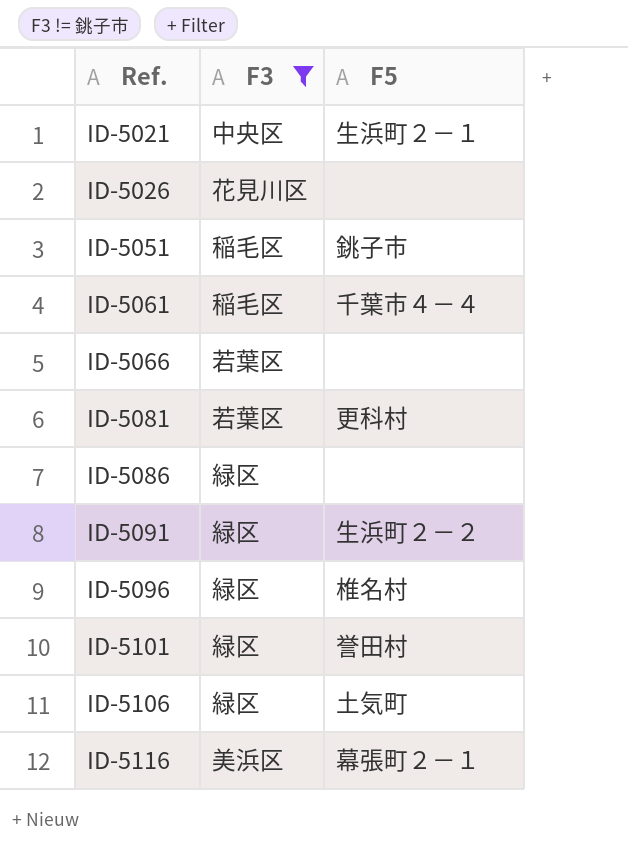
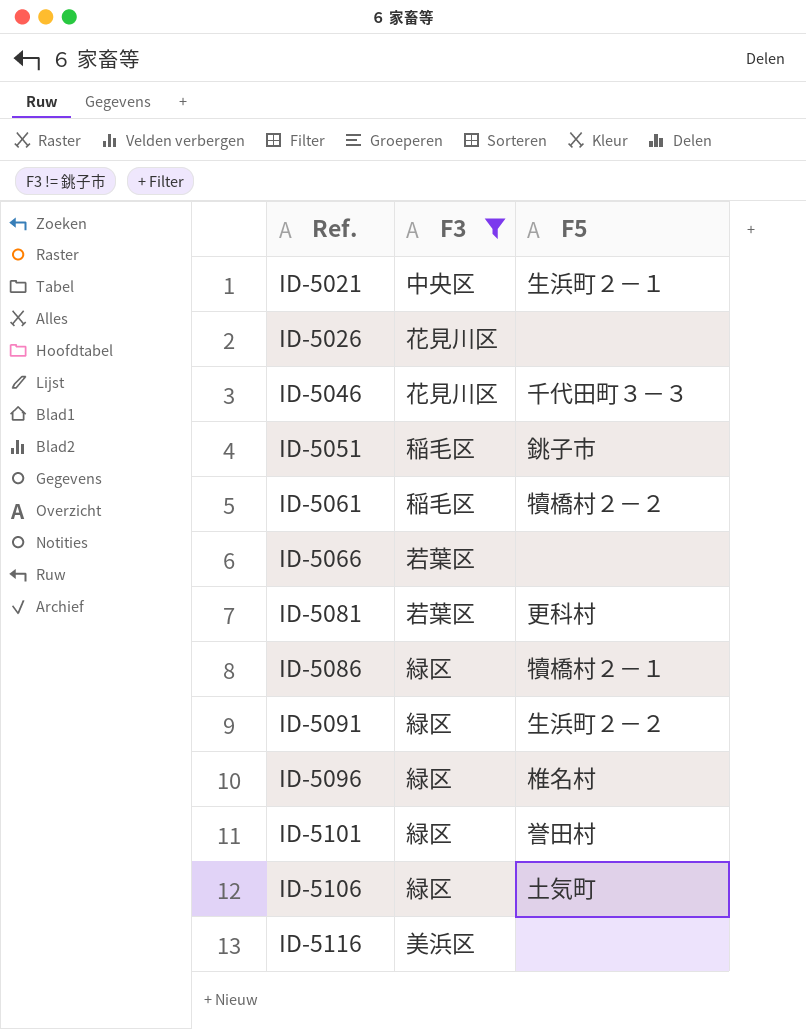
row ID-5046: none -> 花見川区 | 千代田町３－３
ID-5061 | F5: 千葉市４－４ -> 犢橋村２－２
ID-5086 | F5: none -> 犢橋村２－１
ID-5116 | F5: 幕張町２－１ -> none

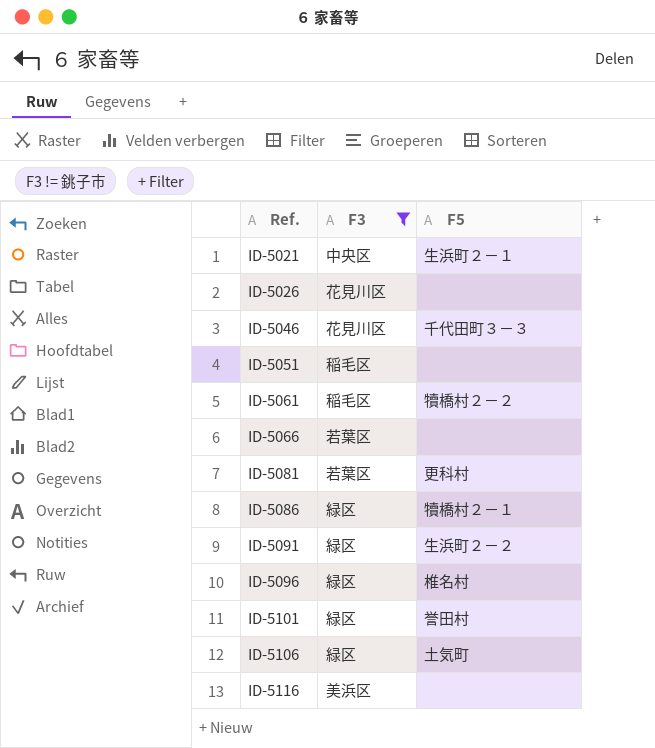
ID-5051 | F5: 銚子市 -> none

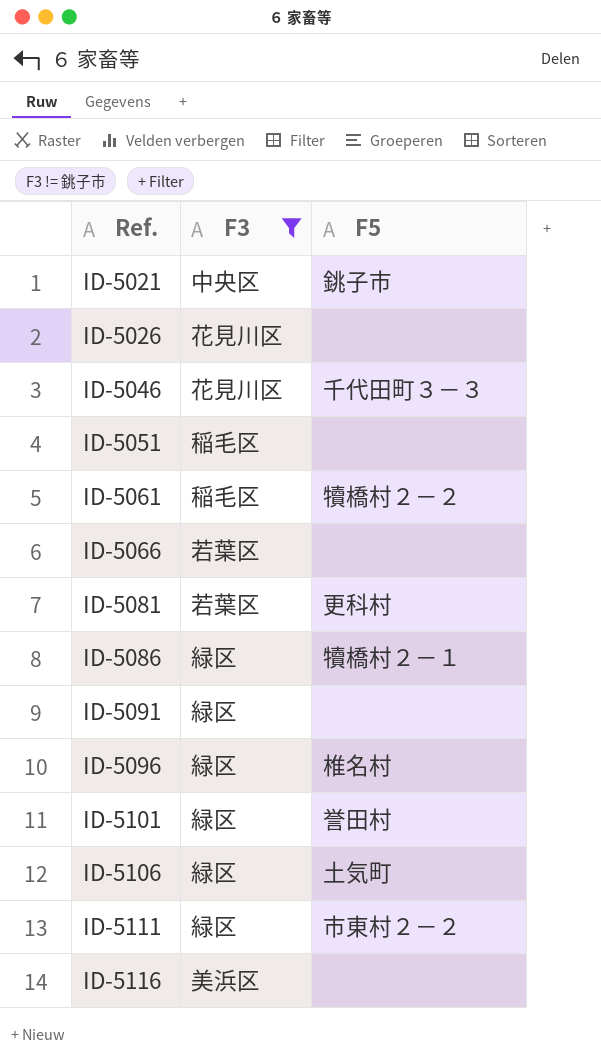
ID-5021 | F5: 生浜町２－１ -> 銚子市
ID-5091 | F5: 生浜町２－２ -> none
row ID-5111: none -> 緑区 | 市東村２－２

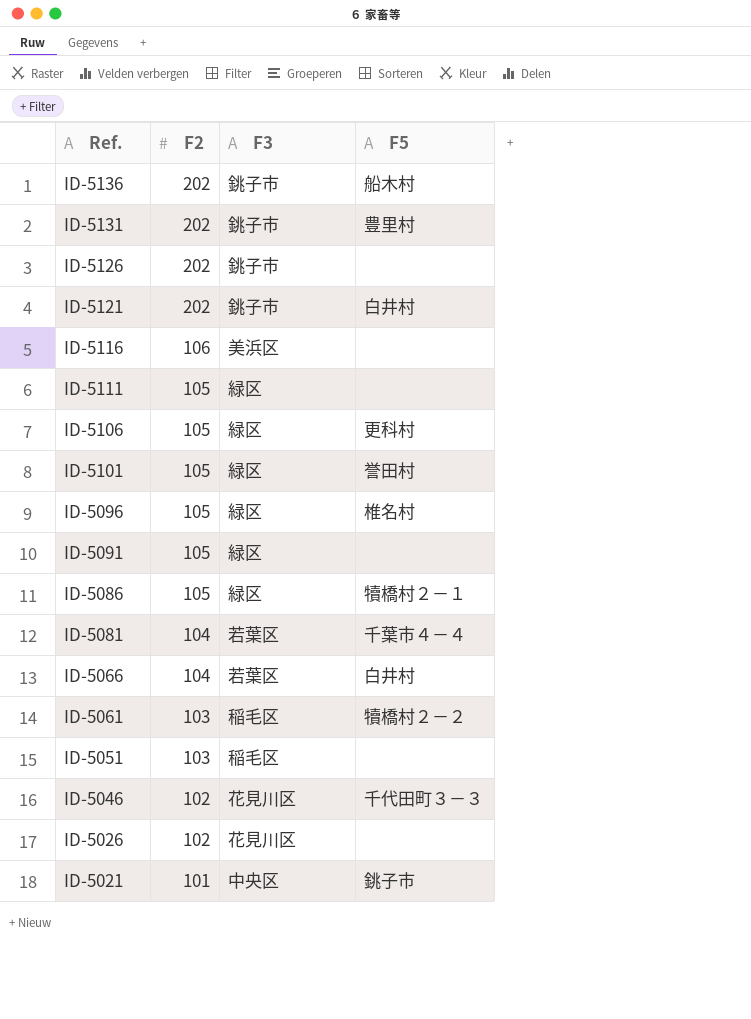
filter: F3 != 銚子市 -> none
row order: Ref. ascending -> Ref. descending
column F2 | position: none -> 2
ID-5111 | F5: 市東村２－２ -> none
ID-5106 | F5: 土気町 -> 更科村
ID-5081 | F5: 更科村 -> 千葉市４－４
ID-5066 | F5: none -> 白井村

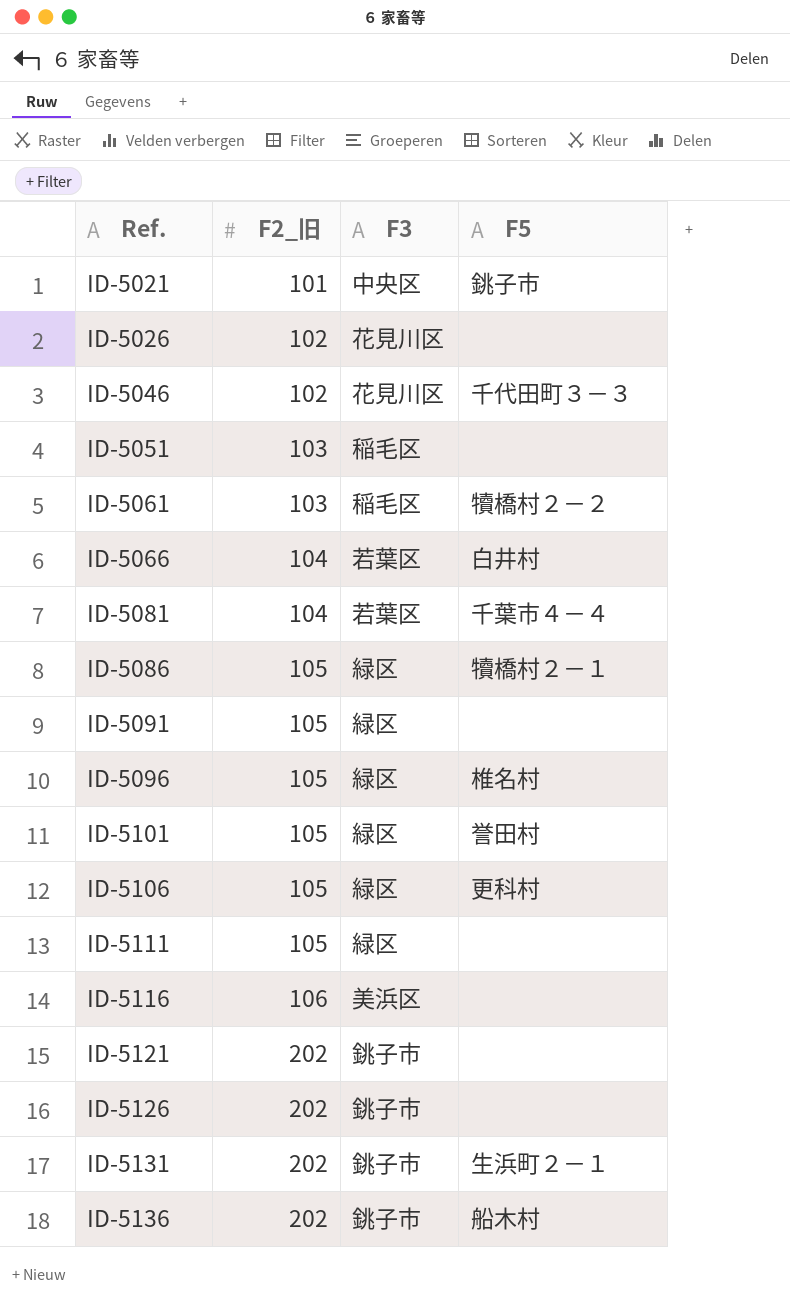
row order: Ref. descending -> Ref. ascending
column name: F2 -> F2_旧
ID-5121 | F5: 白井村 -> none
ID-5131 | F5: 豊里村 -> 生浜町２－１

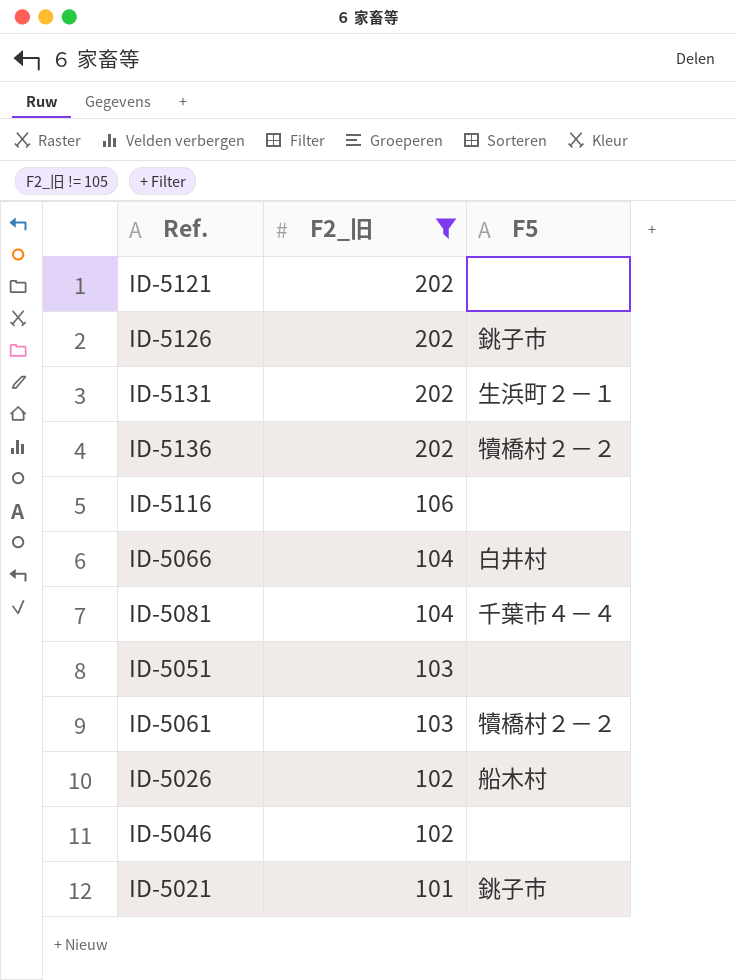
filter: none -> F2_旧 != 105
row order: Ref. ascending -> F2_旧 descending
column F3 | position: 3 -> none
ID-5126 | F5: none -> 銚子市
ID-5136 | F5: 船木村 -> 犢橋村２－２
ID-5026 | F5: none -> 船木村
ID-5046 | F5: 千代田町３－３ -> none

